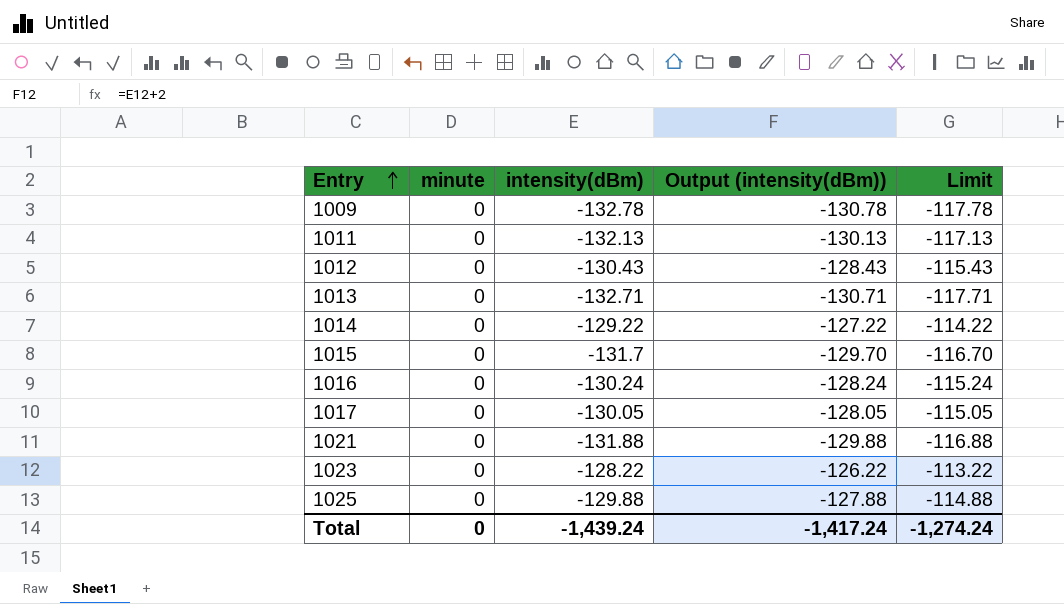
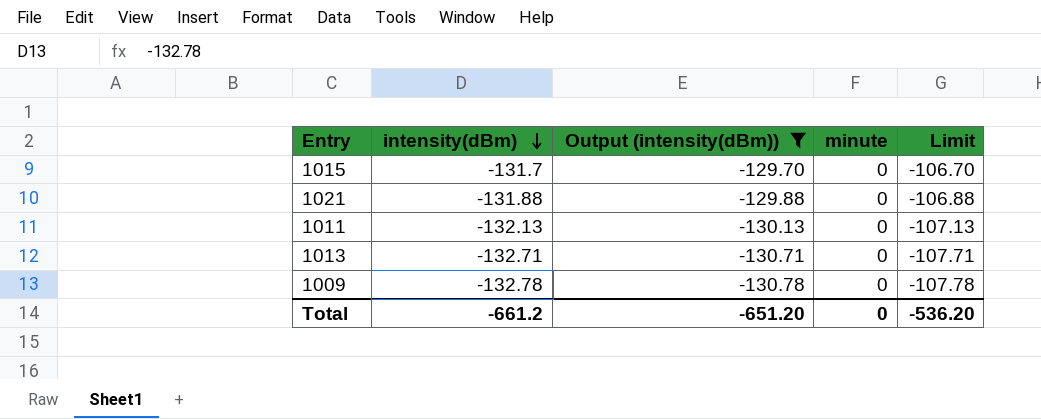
filter: none -> Output (intensity(dBm)) <= -129.70
row order: Entry ascending -> intensity(dBm) descending
column minute | position: 2 -> 4
column Limit | formula: [intensity(dBm)] + 15 -> [intensity(dBm)] + 25
Total | intensity(dBm): -1,439.24 -> -661.2
Total | Output (intensity(dBm)): -1,417.24 -> -651.20
Total | Limit: -1,274.24 -> -536.20

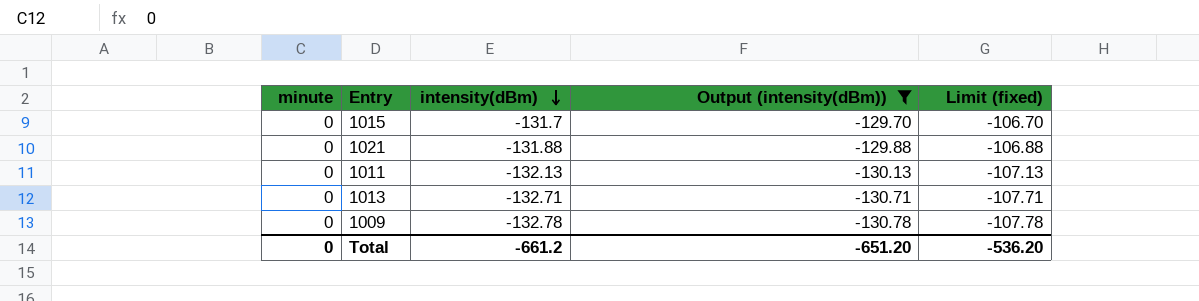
column minute | position: 4 -> 1
column name: Limit -> Limit (fixed)

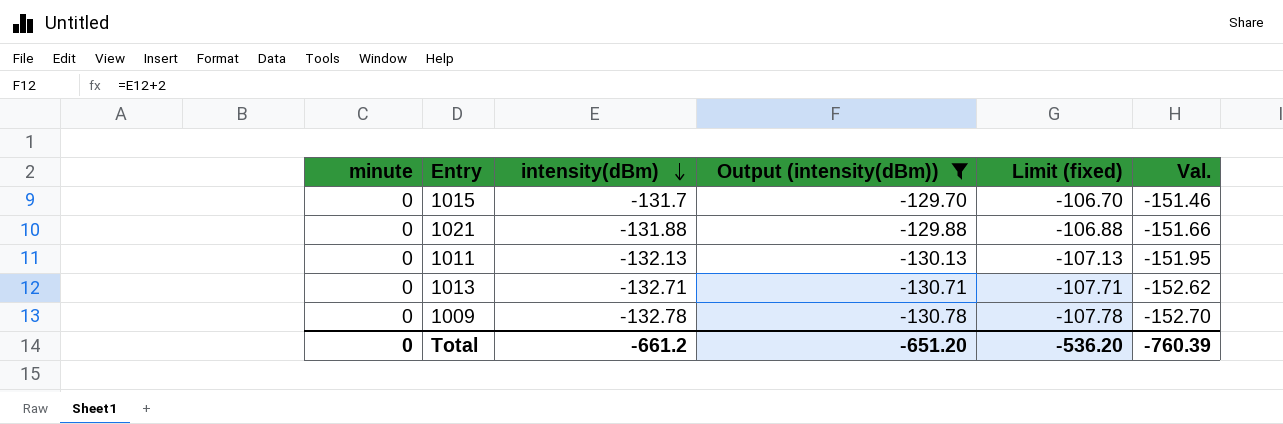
column Val. | formula: none -> [intensity(dBm)] * 1.15

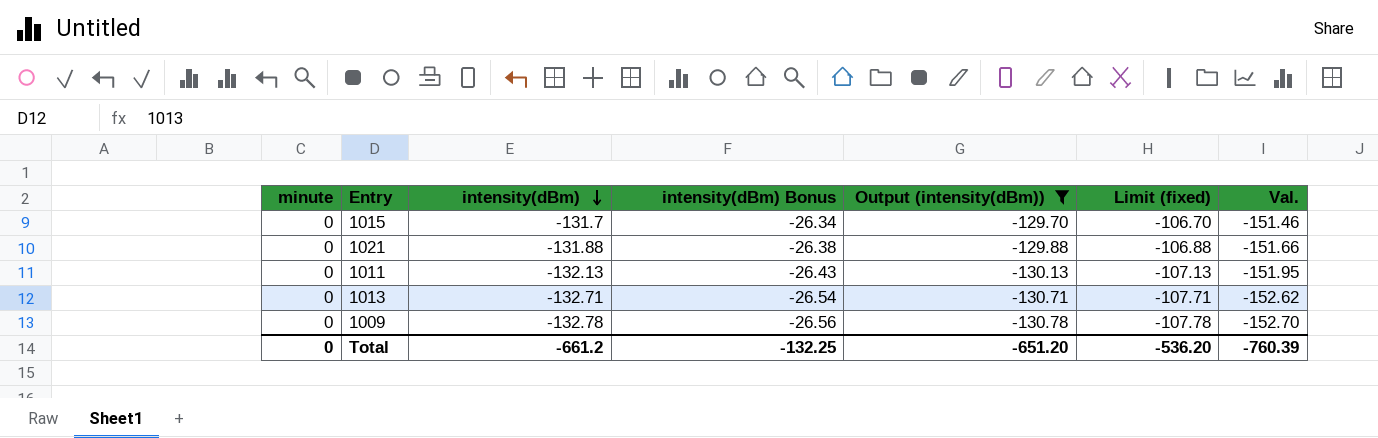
column intensity(dBm) Bonus | formula: none -> [intensity(dBm)] * 0.2

